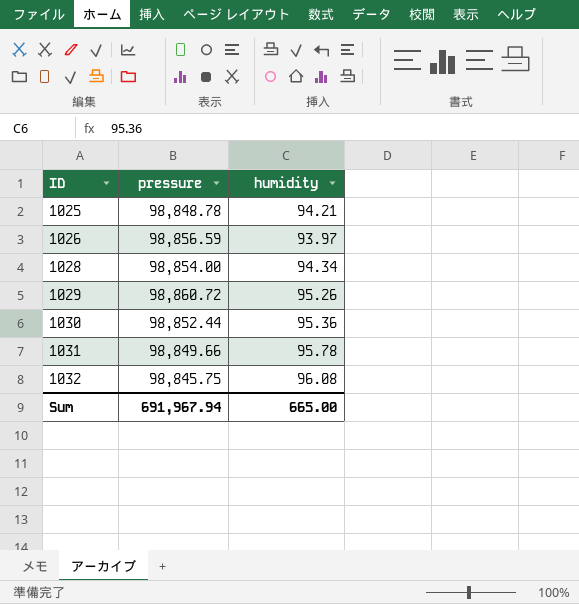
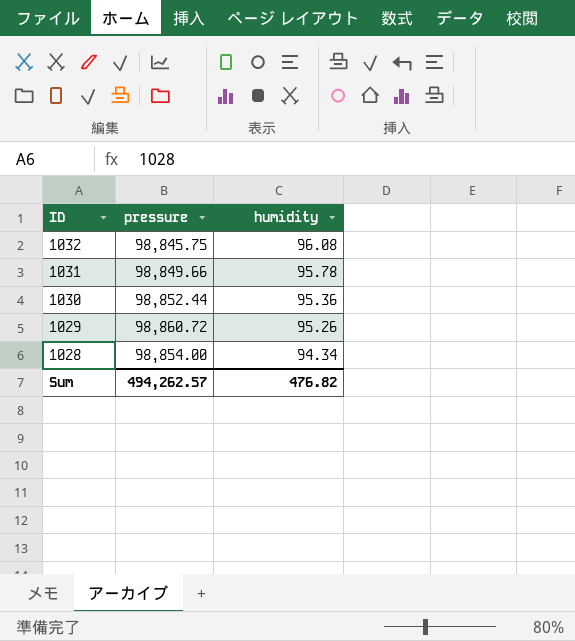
row order: ID ascending -> ID descending
row 1025: 98,848.78 | 94.21 -> none
row 1026: 98,856.59 | 93.97 -> none
Sum | pressure: 691,967.94 -> 494,262.57
Sum | humidity: 665.00 -> 476.82

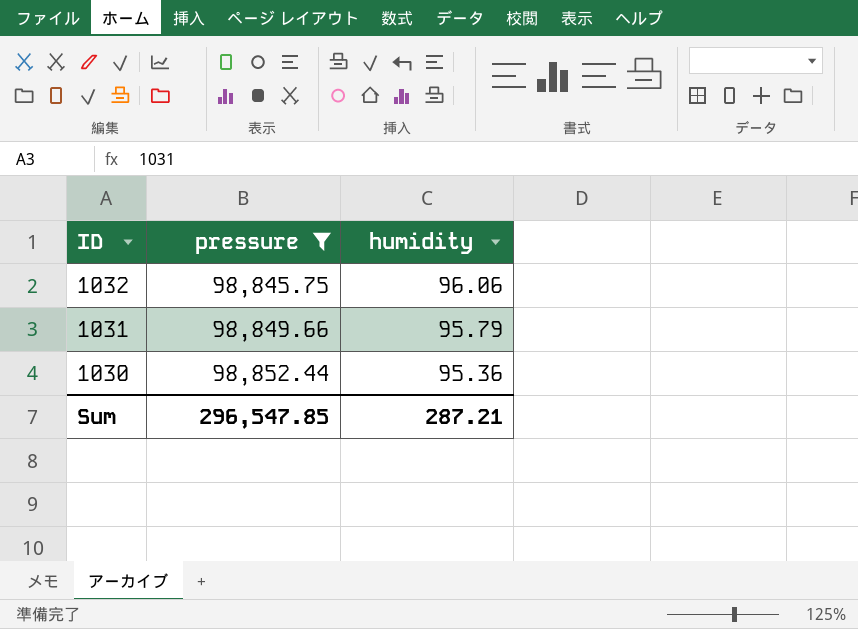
filter: none -> pressure <= 98,852.44
1032 | humidity: 96.08 -> 96.06
1031 | humidity: 95.78 -> 95.79
Sum | pressure: 494,262.57 -> 296,547.85
Sum | humidity: 476.82 -> 287.21

